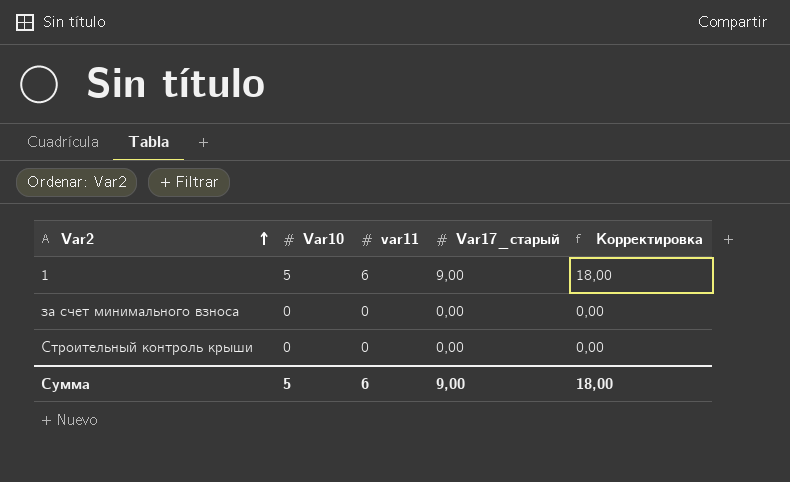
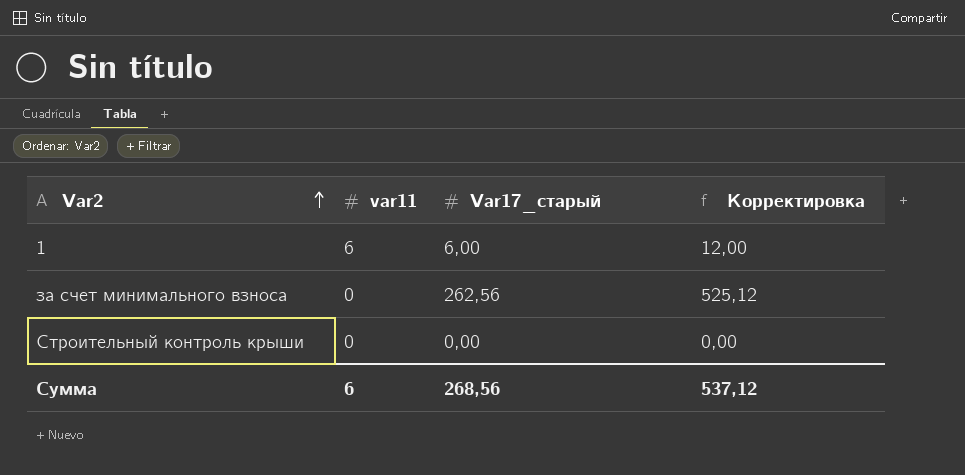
column Var10 | position: 2 -> none
1 | Var17_старый: 9,00 -> 6,00
1 | Корректировка: 18,00 -> 12,00
за счет минимального взноса | Var17_старый: 0,00 -> 262,56
за счет минимального взноса | Корректировка: 0,00 -> 525,12
Сумма | Var17_старый: 9,00 -> 268,56
Сумма | Корректировка: 18,00 -> 537,12

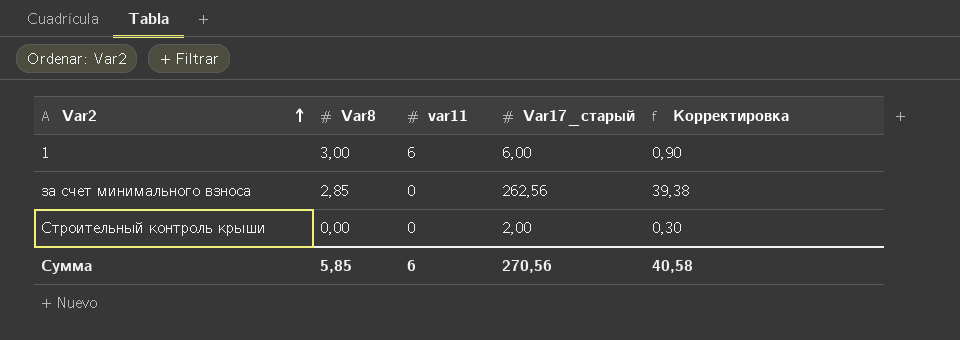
column Var8 | position: none -> 2
column Корректировка | formula: [Var17_старый] * 2 -> [Var17_старый] * 0,15
Строительный контроль крыши | Var17_старый: 0,00 -> 2,00
Сумма | Var17_старый: 268,56 -> 270,56
Сумма | Корректировка: 537,12 -> 40,58

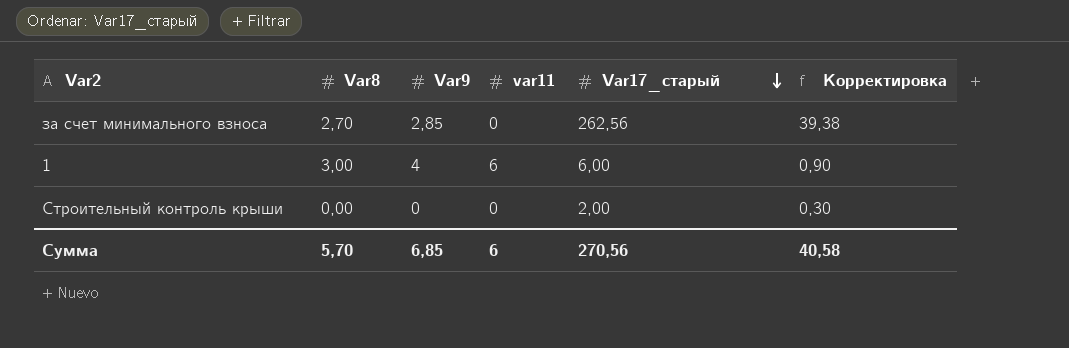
row order: Var2 ascending -> Var17_старый descending
column Var9 | position: none -> 3
за счет минимального взноса | Var8: 2,85 -> 2,70
Сумма | Var8: 5,85 -> 5,70

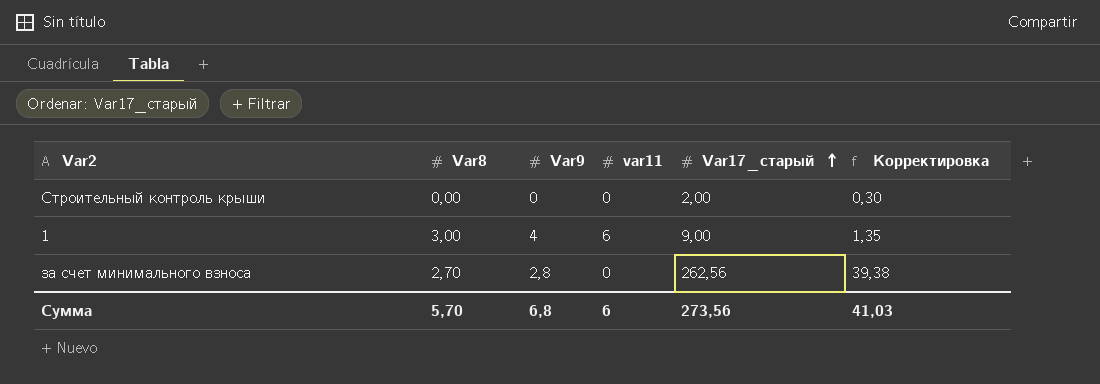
row order: Var17_старый descending -> Var17_старый ascending
1 | Var17_старый: 6,00 -> 9,00
1 | Корректировка: 0,90 -> 1,35
за счет минимального взноса | Var9: 2,85 -> 2,8
Сумма | Var9: 6,85 -> 6,8
Сумма | Var17_старый: 270,56 -> 273,56
Сумма | Корректировка: 40,58 -> 41,03

